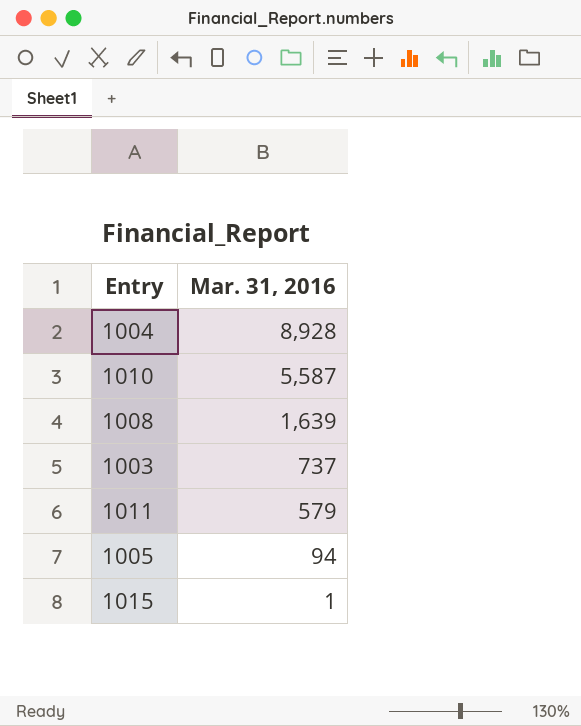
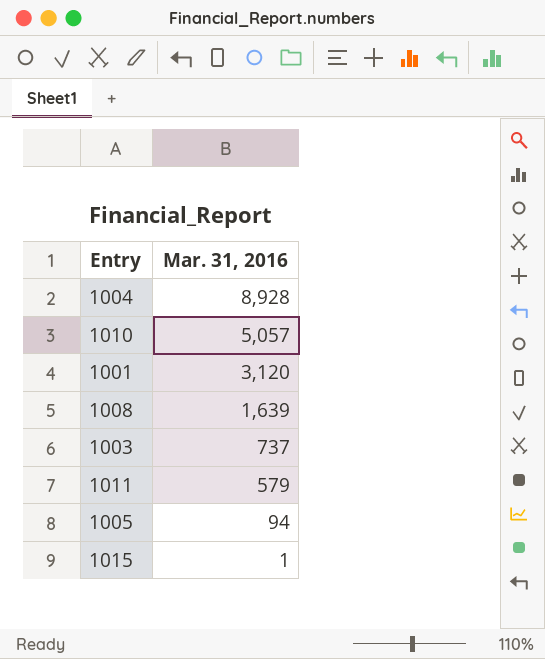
1010 | Mar. 31, 2016: 5,587 -> 5,057
row 1001: none -> 3,120

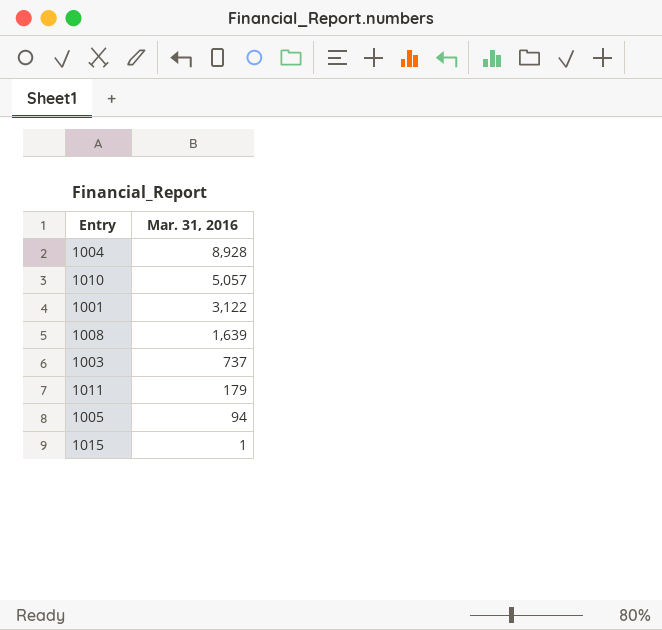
1001 | Mar. 31, 2016: 3,120 -> 3,122
1011 | Mar. 31, 2016: 579 -> 179

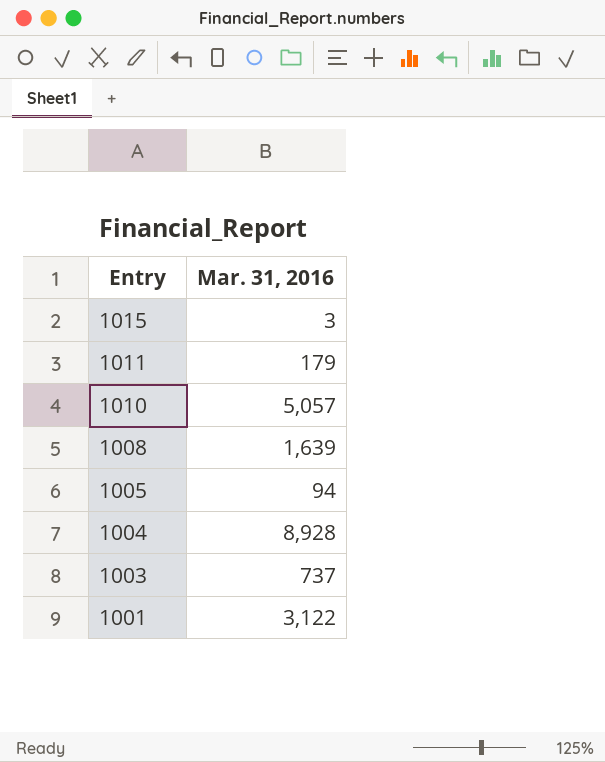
row order: Mar. 31, 2016 descending -> Entry descending
1015 | Mar. 31, 2016: 1 -> 3

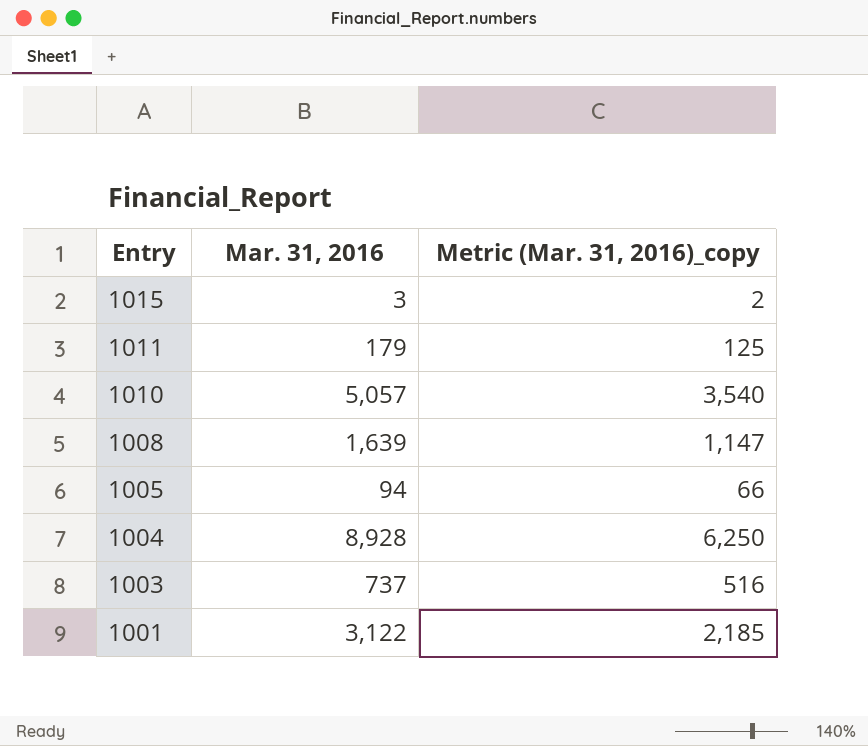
column Metric (Mar. 31, 2016)_copy | formula: none -> [Mar. 31, 2016] * 0.7

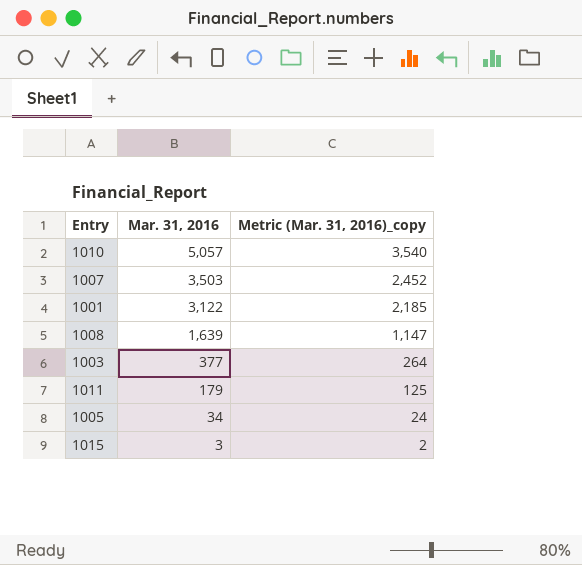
row order: Entry descending -> Mar. 31, 2016 descending
row 1004: 8,928 | 6,250 -> none
row 1007: none -> 3,503 | 2,452
1003 | Mar. 31, 2016: 737 -> 377
1003 | Metric (Mar. 31, 2016)_copy: 516 -> 264
1005 | Mar. 31, 2016: 94 -> 34
1005 | Metric (Mar. 31, 2016)_copy: 66 -> 24

